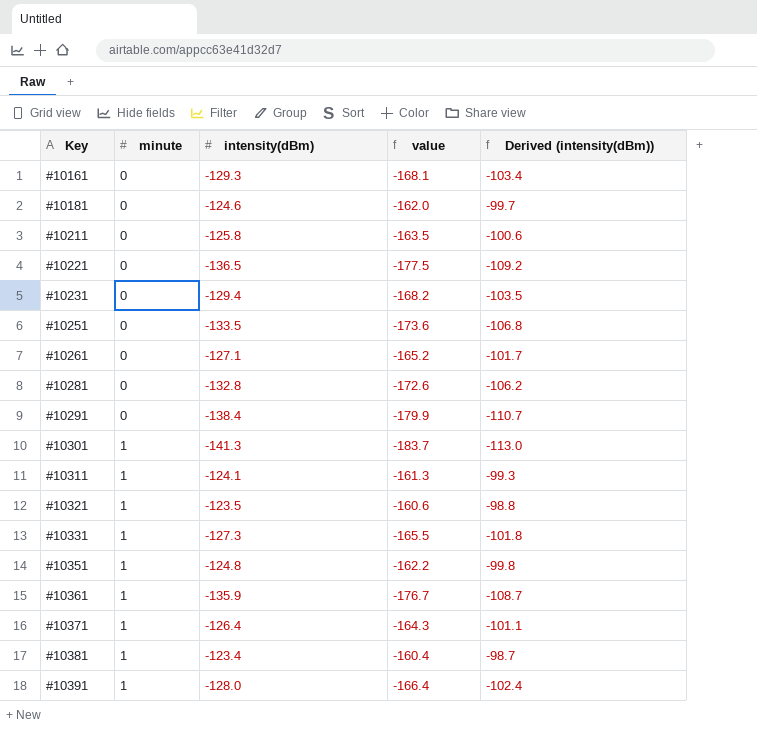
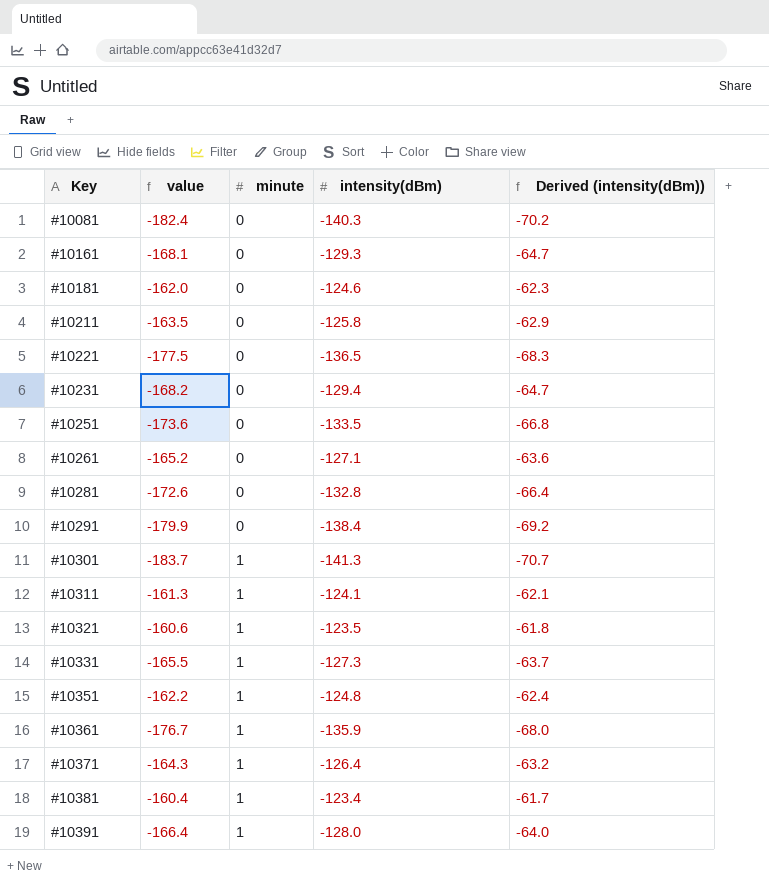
column value | position: 4 -> 2
column Derived (intensity(dBm)) | formula: [intensity(dBm)] * 0.8 -> [intensity(dBm)] * 0.5
row #10081: none -> -182.4 | 0 | -140.3 | -70.2

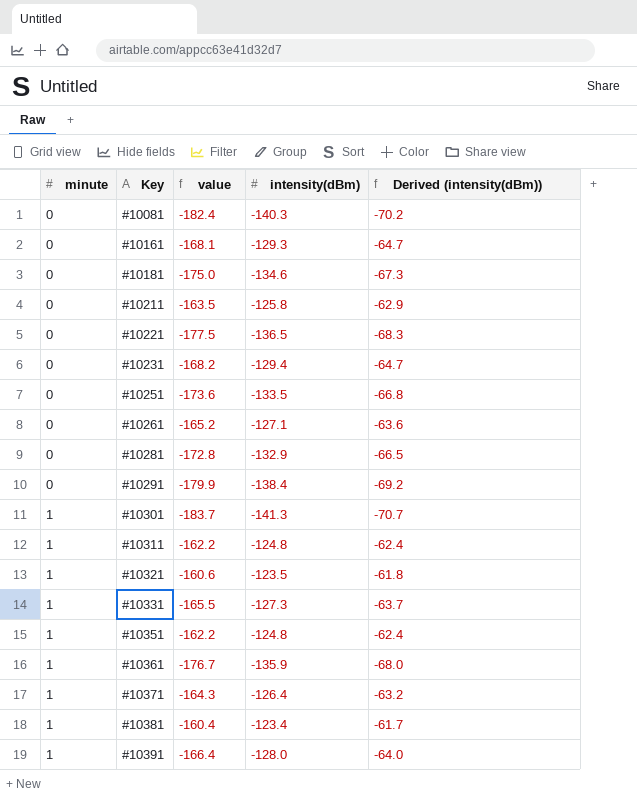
column minute | position: 3 -> 1
#10181 | value: -162.0 -> -175.0
#10181 | intensity(dBm): -124.6 -> -134.6
#10181 | Derived (intensity(dBm)): -62.3 -> -67.3
#10281 | value: -172.6 -> -172.8
#10281 | intensity(dBm): -132.8 -> -132.9
#10281 | Derived (intensity(dBm)): -66.4 -> -66.5
#10311 | value: -161.3 -> -162.2
#10311 | intensity(dBm): -124.1 -> -124.8
#10311 | Derived (intensity(dBm)): -62.1 -> -62.4

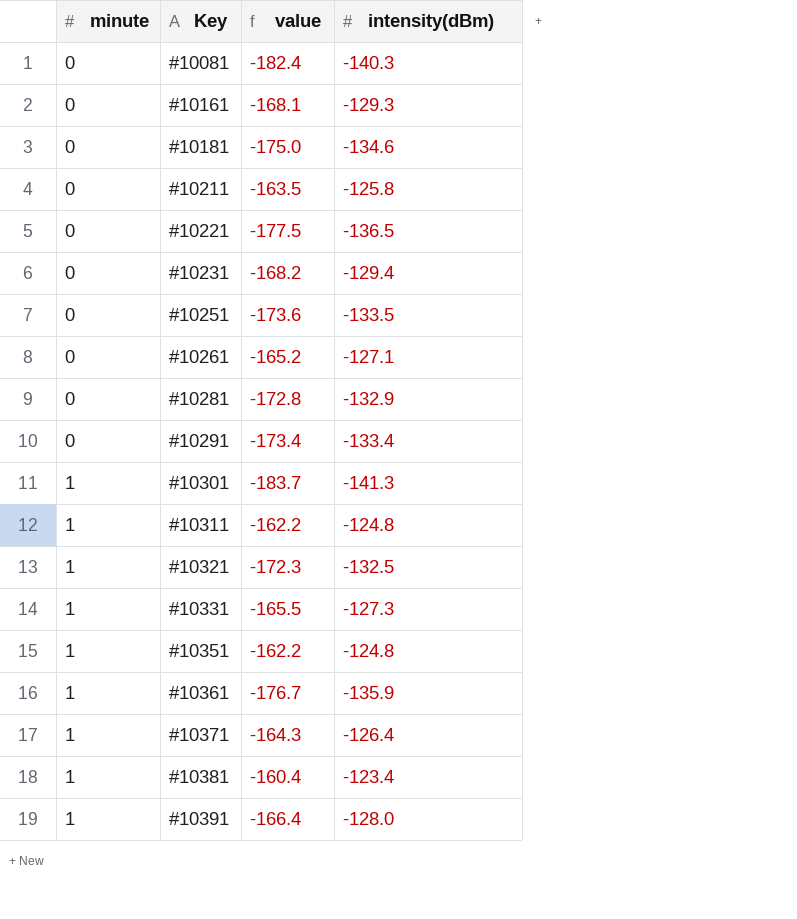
column Derived (intensity(dBm)) | formula: [intensity(dBm)] * 0.5 -> none
#10291 | value: -179.9 -> -173.4
#10291 | intensity(dBm): -138.4 -> -133.4
#10321 | value: -160.6 -> -172.3
#10321 | intensity(dBm): -123.5 -> -132.5

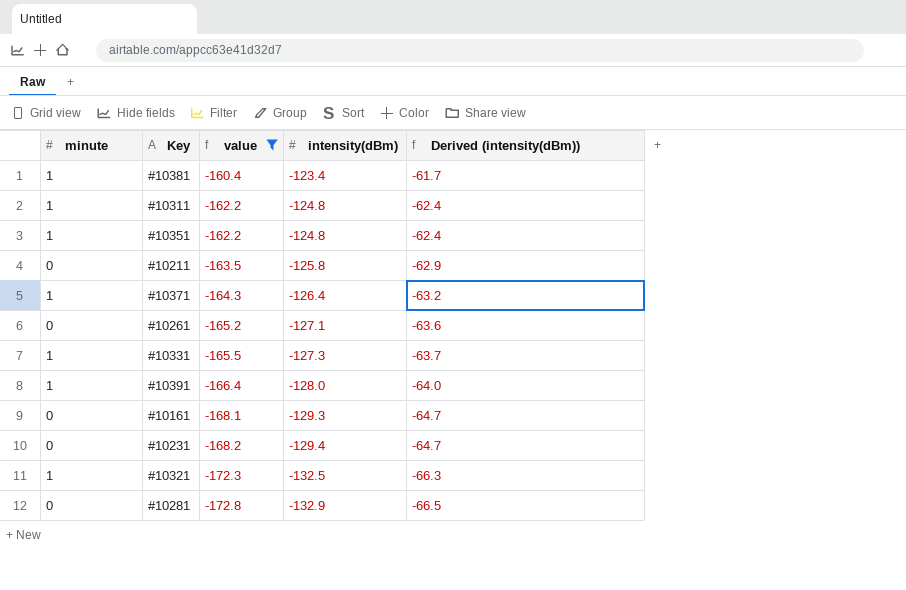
filter: none -> value >= -172.8
row order: minute ascending -> value descending
column Derived (intensity(dBm)) | formula: none -> [intensity(dBm)] * 0.5

